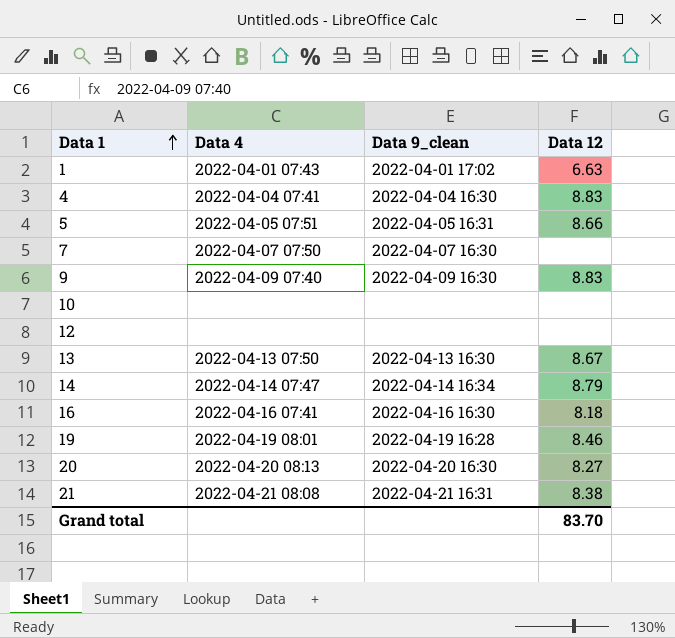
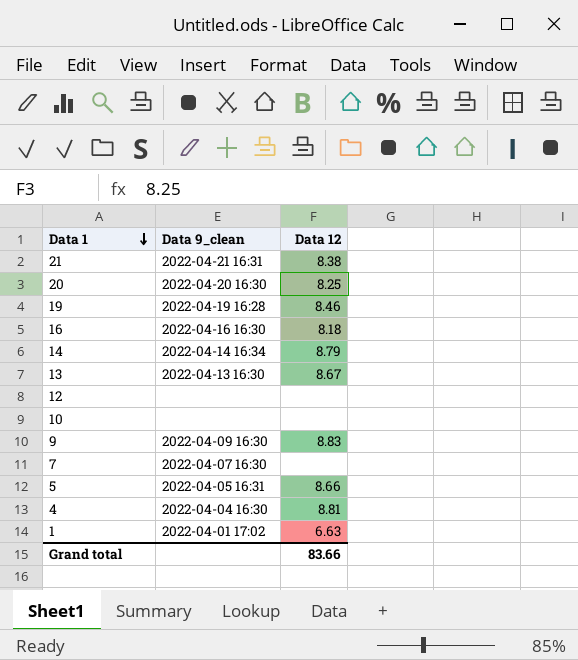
row order: Data 1 ascending -> Data 1 descending
column Data 4 | position: 2 -> none
20 | Data 12: 8.27 -> 8.25
4 | Data 12: 8.83 -> 8.81
Grand total | Data 12: 83.70 -> 83.66

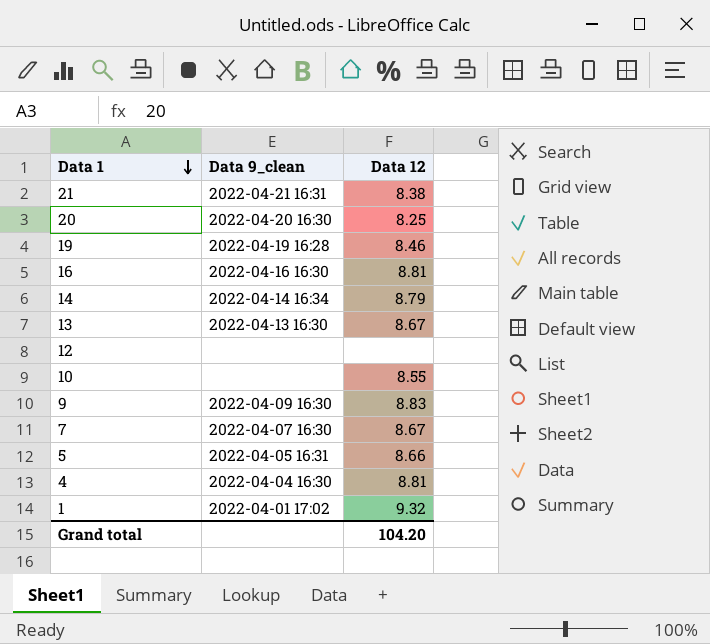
16 | Data 12: 8.18 -> 8.81
10 | Data 12: none -> 8.55
7 | Data 12: none -> 8.67
1 | Data 12: 6.63 -> 9.32
Grand total | Data 12: 83.66 -> 104.20

